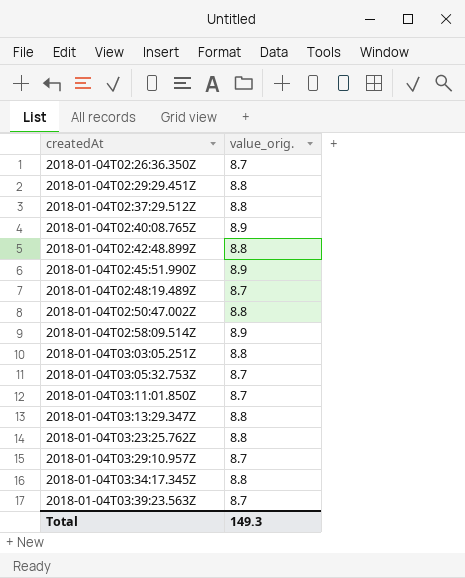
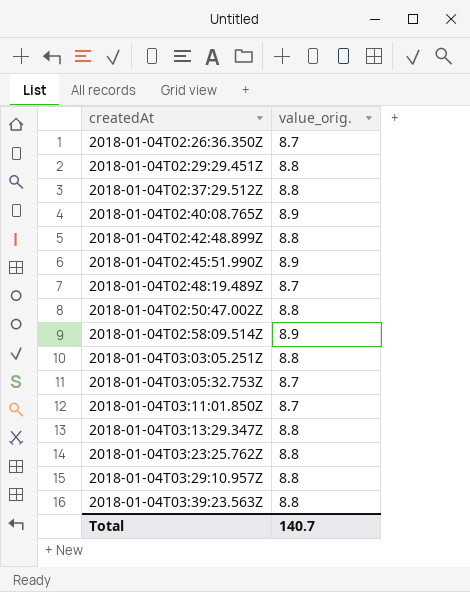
row 2018-01-04T03:34:17.345Z: 8.8 -> none
2018-01-04T03:29:10.957Z | value_orig.: 8.7 -> 8.8
2018-01-04T03:39:23.563Z | value_orig.: 8.7 -> 8.8
Total | value_orig.: 149.3 -> 140.7

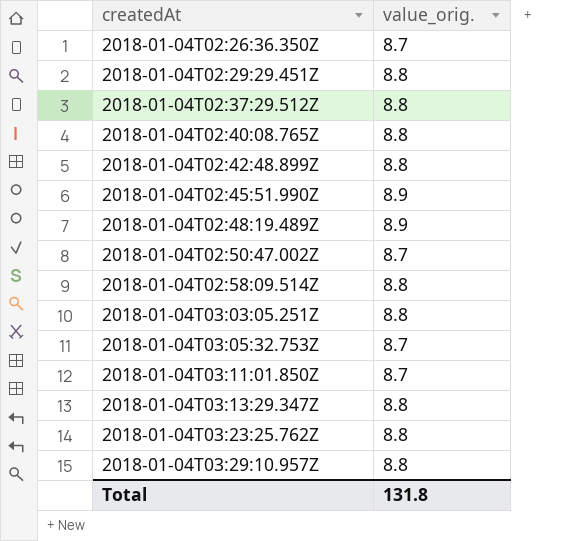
row 2018-01-04T03:39:23.563Z: 8.8 -> none
2018-01-04T02:40:08.765Z | value_orig.: 8.9 -> 8.8
2018-01-04T02:48:19.489Z | value_orig.: 8.7 -> 8.9
2018-01-04T02:50:47.002Z | value_orig.: 8.8 -> 8.7
2018-01-04T02:58:09.514Z | value_orig.: 8.9 -> 8.8
Total | value_orig.: 140.7 -> 131.8

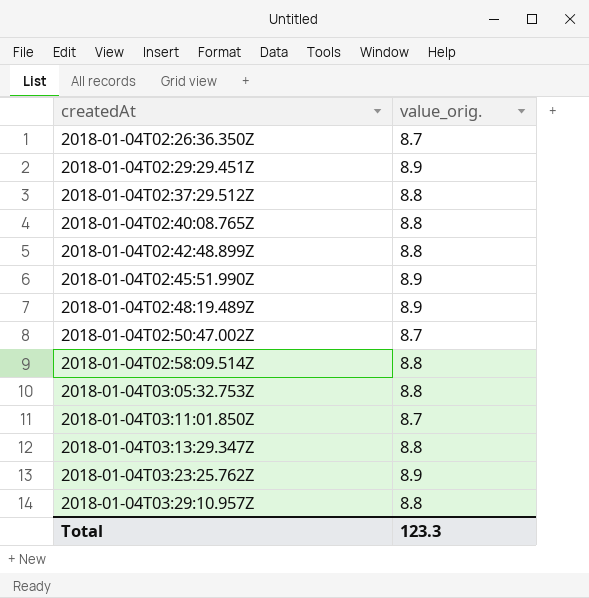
row 2018-01-04T03:03:05.251Z: 8.8 -> none
2018-01-04T02:29:29.451Z | value_orig.: 8.8 -> 8.9
2018-01-04T03:05:32.753Z | value_orig.: 8.7 -> 8.8
2018-01-04T03:23:25.762Z | value_orig.: 8.8 -> 8.9
Total | value_orig.: 131.8 -> 123.3

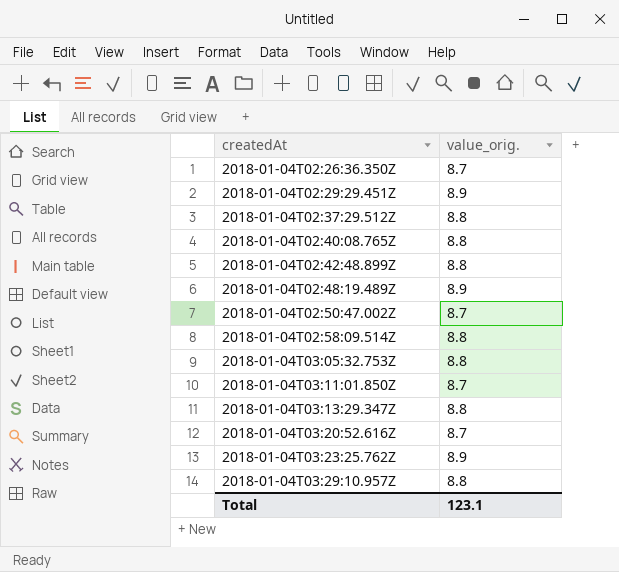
row 2018-01-04T02:45:51.990Z: 8.9 -> none
row 2018-01-04T03:20:52.616Z: none -> 8.7
Total | value_orig.: 123.3 -> 123.1

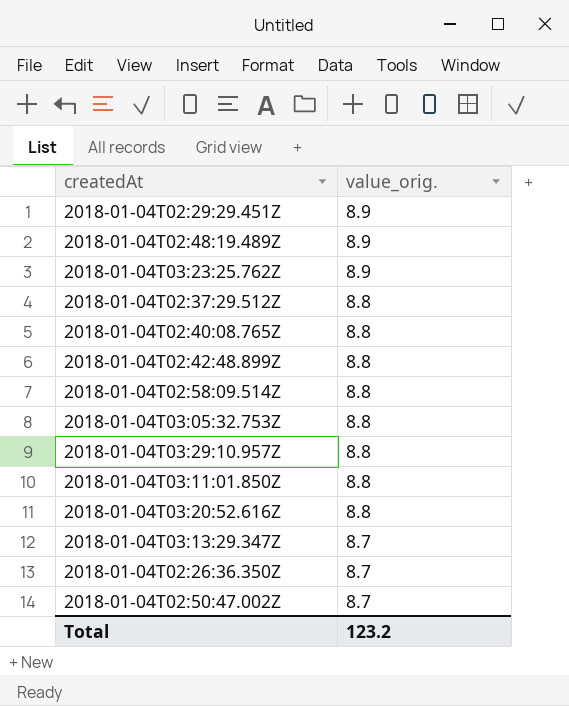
row order: createdAt ascending -> value_orig. descending
2018-01-04T03:11:01.850Z | value_orig.: 8.7 -> 8.8
2018-01-04T03:20:52.616Z | value_orig.: 8.7 -> 8.8
2018-01-04T03:13:29.347Z | value_orig.: 8.8 -> 8.7
Total | value_orig.: 123.1 -> 123.2

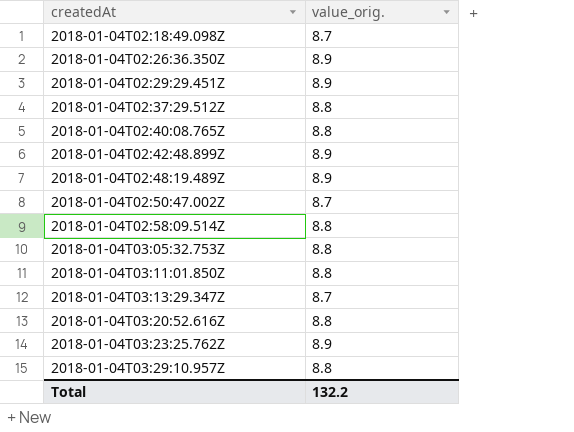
row order: value_orig. descending -> createdAt ascending
row 2018-01-04T02:18:49.098Z: none -> 8.7
2018-01-04T02:26:36.350Z | value_orig.: 8.7 -> 8.9
2018-01-04T02:42:48.899Z | value_orig.: 8.8 -> 8.9
Total | value_orig.: 123.2 -> 132.2

